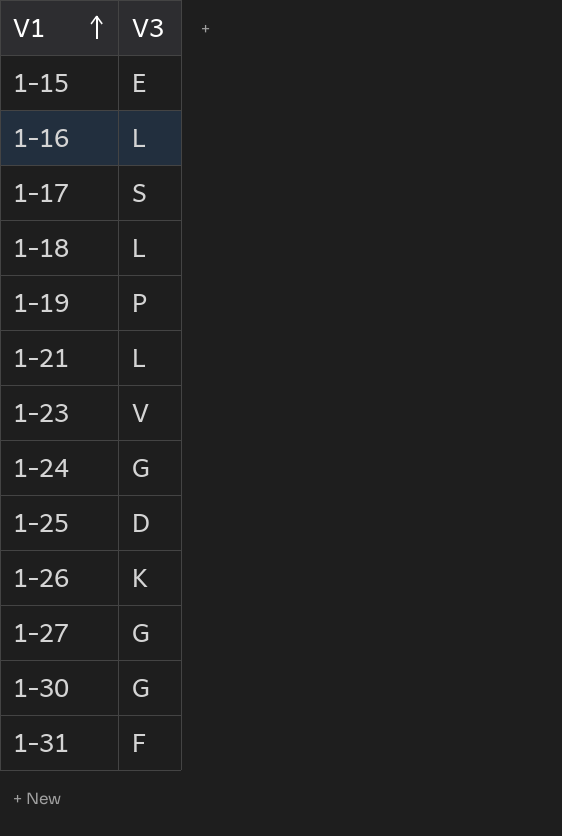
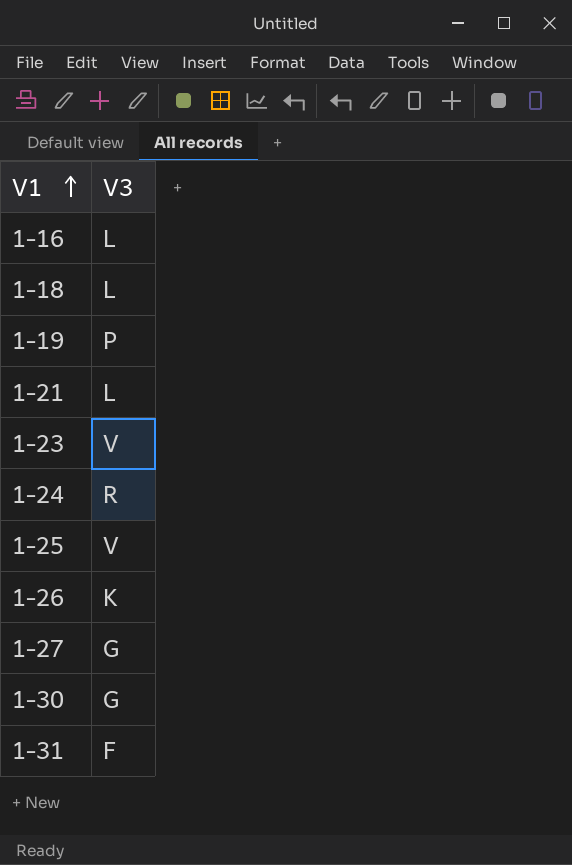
row 1-15: E -> none
row 1-17: S -> none
1-24 | V3: G -> R
1-25 | V3: D -> V

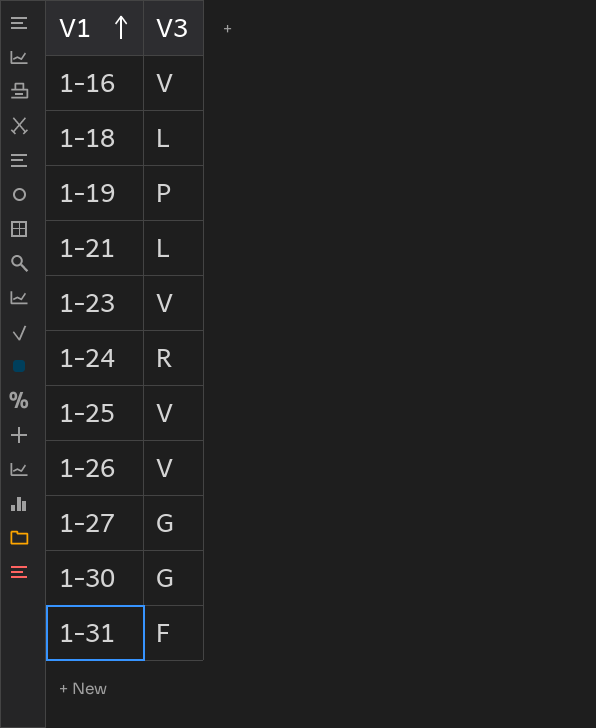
1-16 | V3: L -> V
1-26 | V3: K -> V

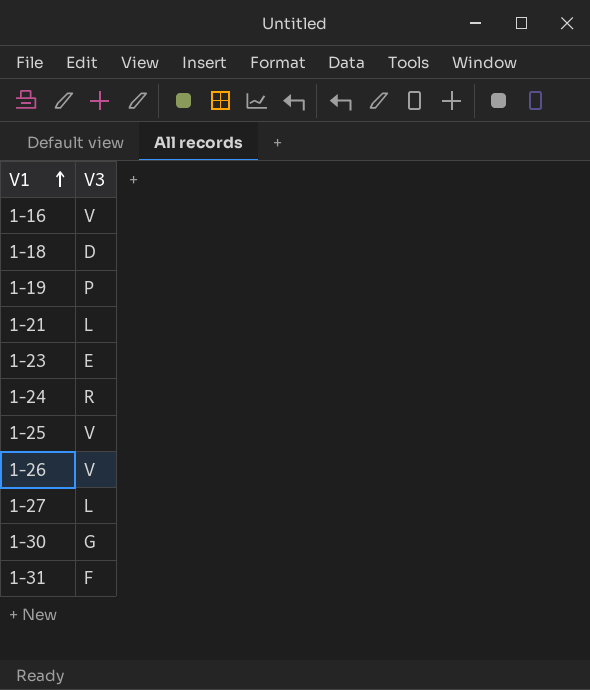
1-18 | V3: L -> D
1-23 | V3: V -> E
1-27 | V3: G -> L

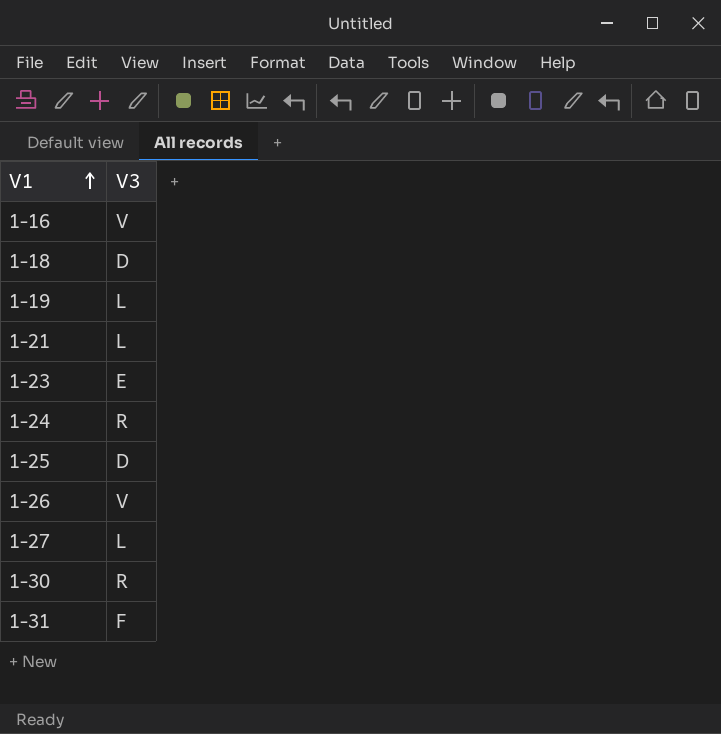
1-19 | V3: P -> L
1-25 | V3: V -> D
1-30 | V3: G -> R

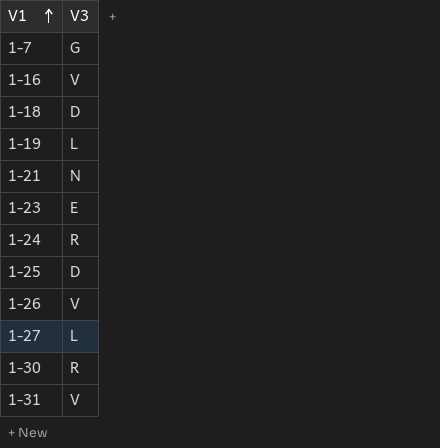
row 1-7: none -> G
1-21 | V3: L -> N
1-31 | V3: F -> V

